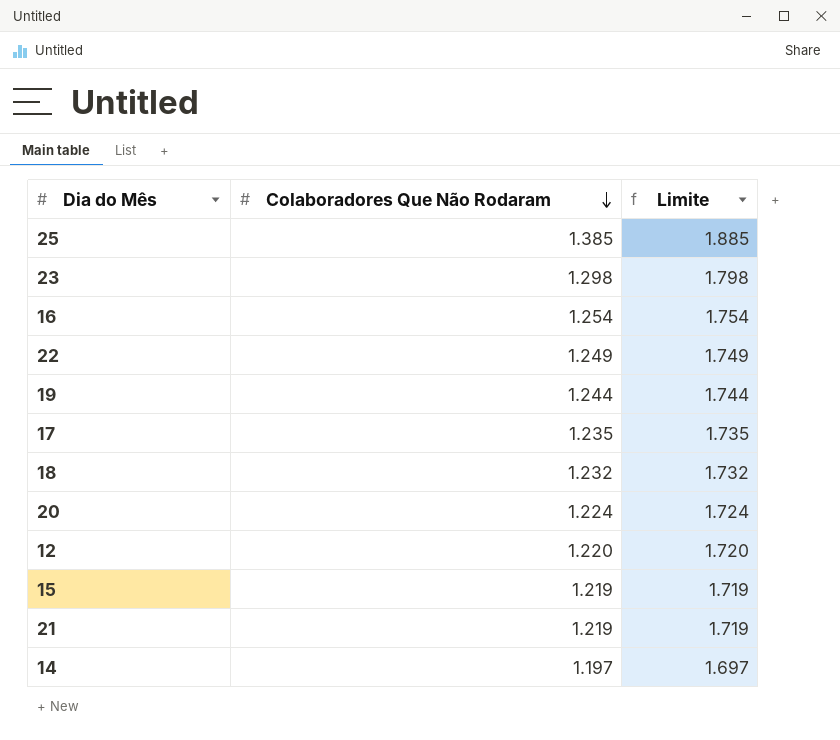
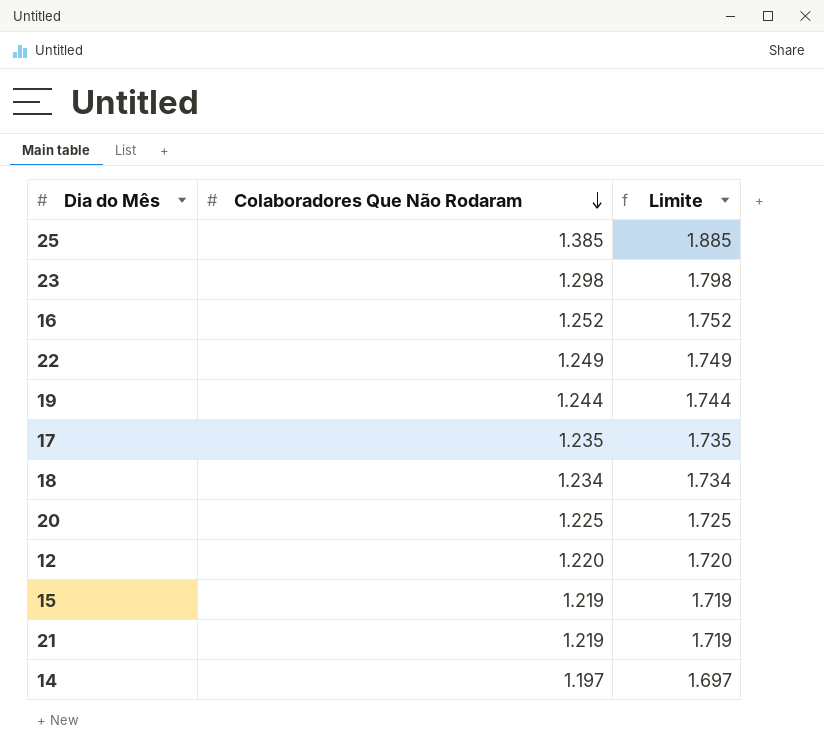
16 | Colaboradores Que Não Rodaram: 1.254 -> 1.252
16 | Limite: 1.754 -> 1.752
18 | Colaboradores Que Não Rodaram: 1.232 -> 1.234
18 | Limite: 1.732 -> 1.734
20 | Colaboradores Que Não Rodaram: 1.224 -> 1.225
20 | Limite: 1.724 -> 1.725

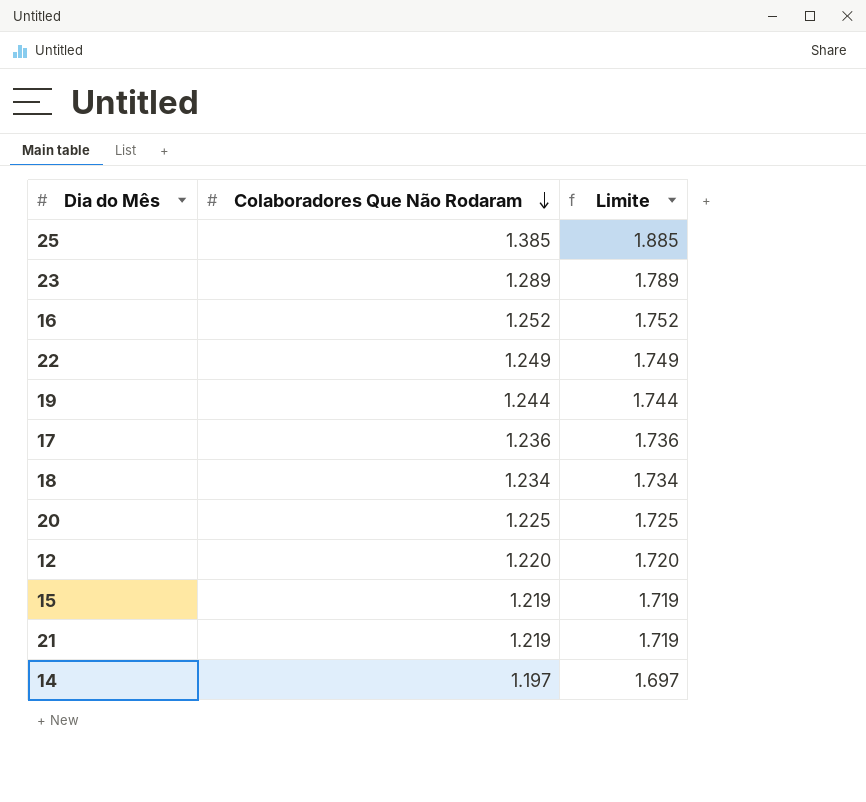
23 | Colaboradores Que Não Rodaram: 1.298 -> 1.289
23 | Limite: 1.798 -> 1.789
17 | Colaboradores Que Não Rodaram: 1.235 -> 1.236
17 | Limite: 1.735 -> 1.736

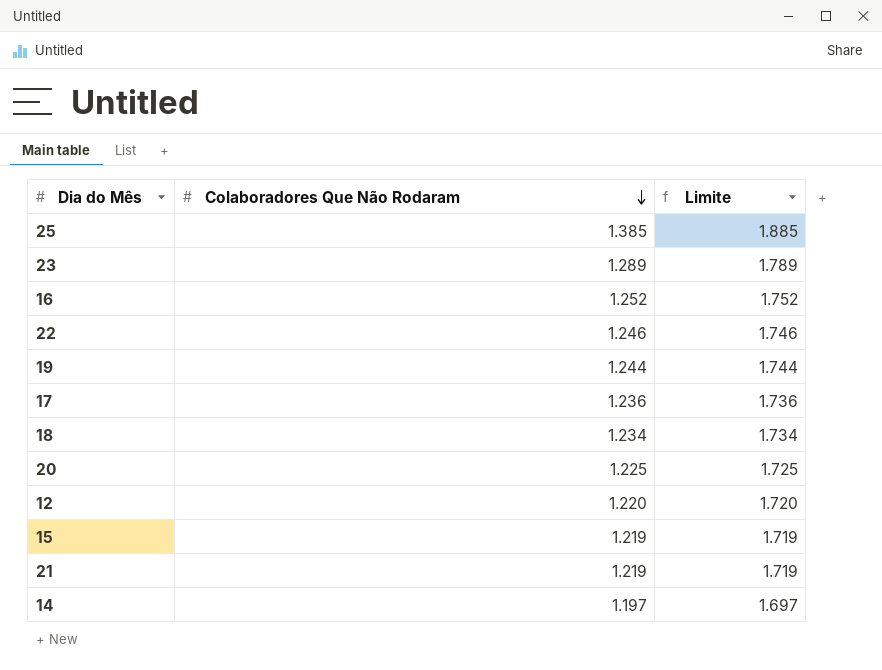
22 | Colaboradores Que Não Rodaram: 1.249 -> 1.246
22 | Limite: 1.749 -> 1.746

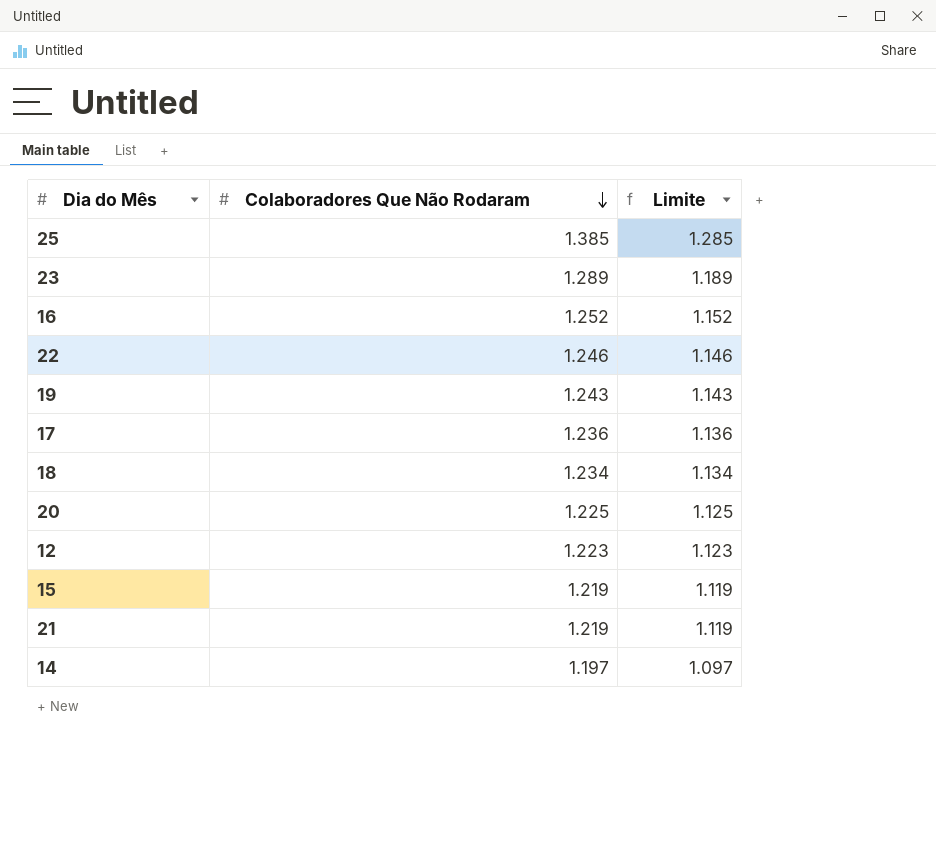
column Limite | formula: [Colaboradores Que Não Rodaram] + 500 -> [Colaboradores Que Não Rodaram] - 100
19 | Colaboradores Que Não Rodaram: 1.244 -> 1.243
12 | Colaboradores Que Não Rodaram: 1.220 -> 1.223

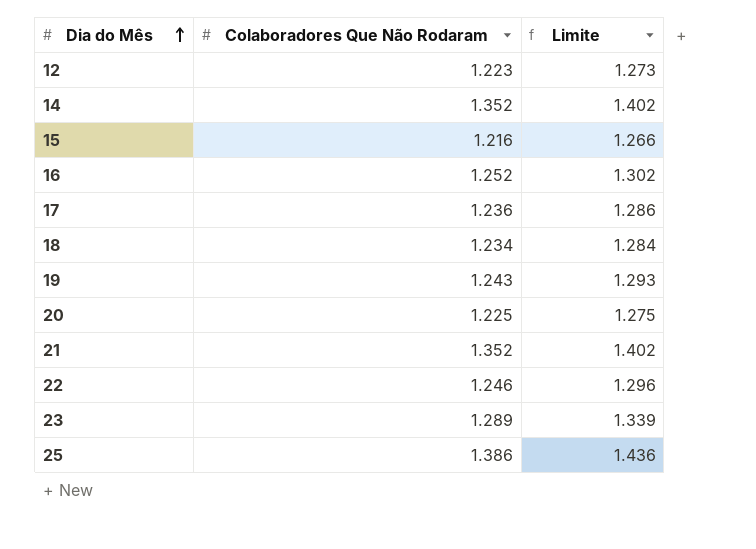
row order: Colaboradores Que Não Rodaram descending -> Dia do Mês ascending
column Limite | formula: [Colaboradores Que Não Rodaram] - 100 -> [Colaboradores Que Não Rodaram] + 50
14 | Colaboradores Que Não Rodaram: 1.197 -> 1.352
15 | Colaboradores Que Não Rodaram: 1.219 -> 1.216
21 | Colaboradores Que Não Rodaram: 1.219 -> 1.352
25 | Colaboradores Que Não Rodaram: 1.385 -> 1.386

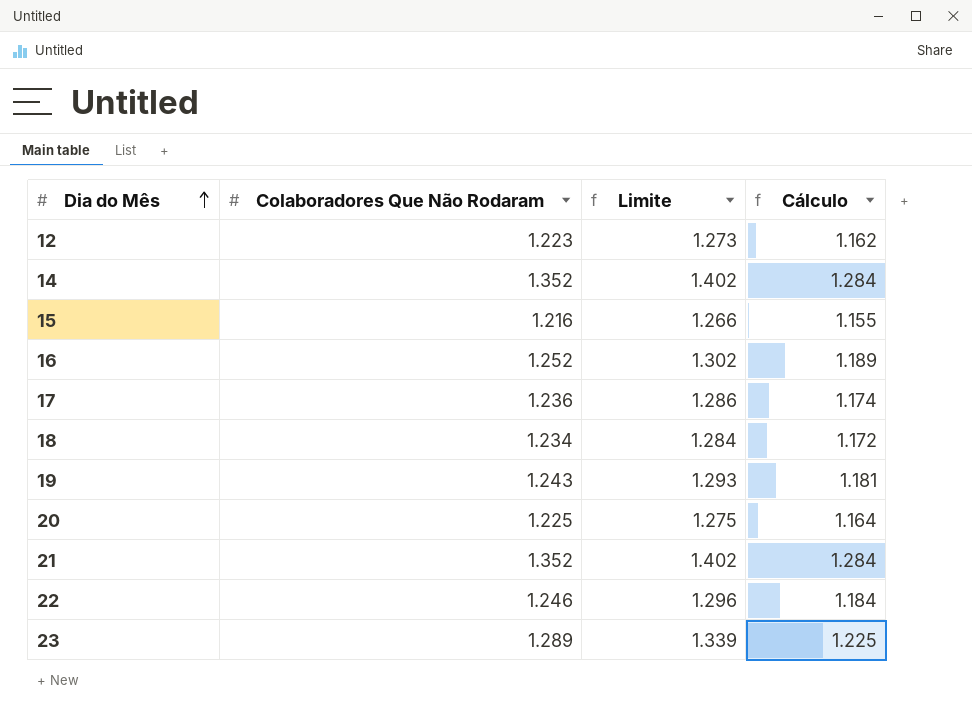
column Cálculo | formula: none -> [Colaboradores Que Não Rodaram] * 0,95
row 25: 1.386 | 1.436 -> none

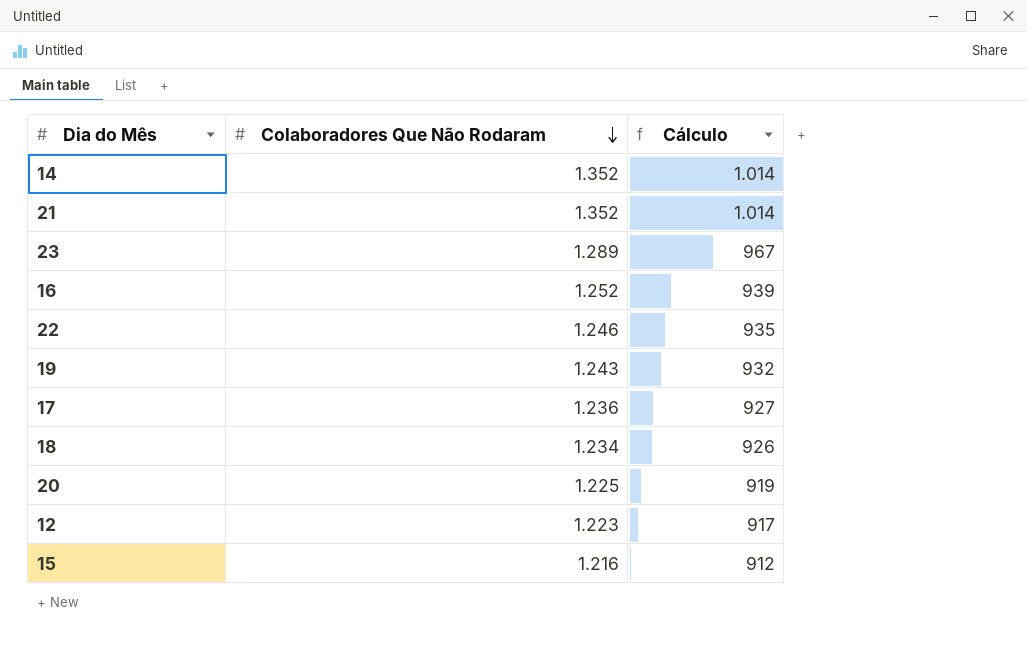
row order: Dia do Mês ascending -> Colaboradores Que Não Rodaram descending
column Limite | formula: [Colaboradores Que Não Rodaram] + 50 -> none
column Cálculo | formula: [Colaboradores Que Não Rodaram] * 0,95 -> [Colaboradores Que Não Rodaram] * 0,75

